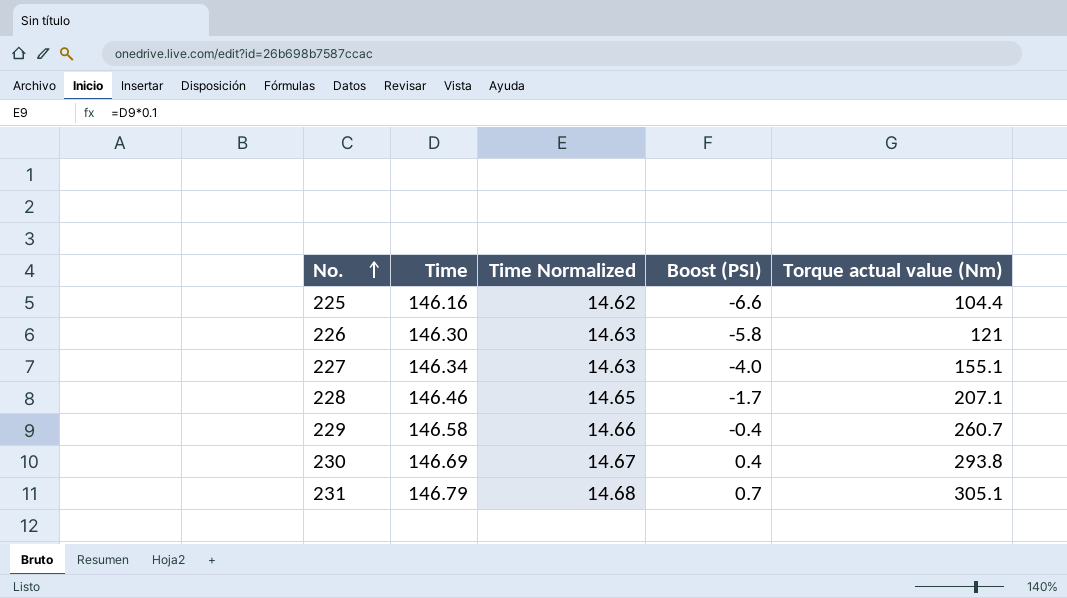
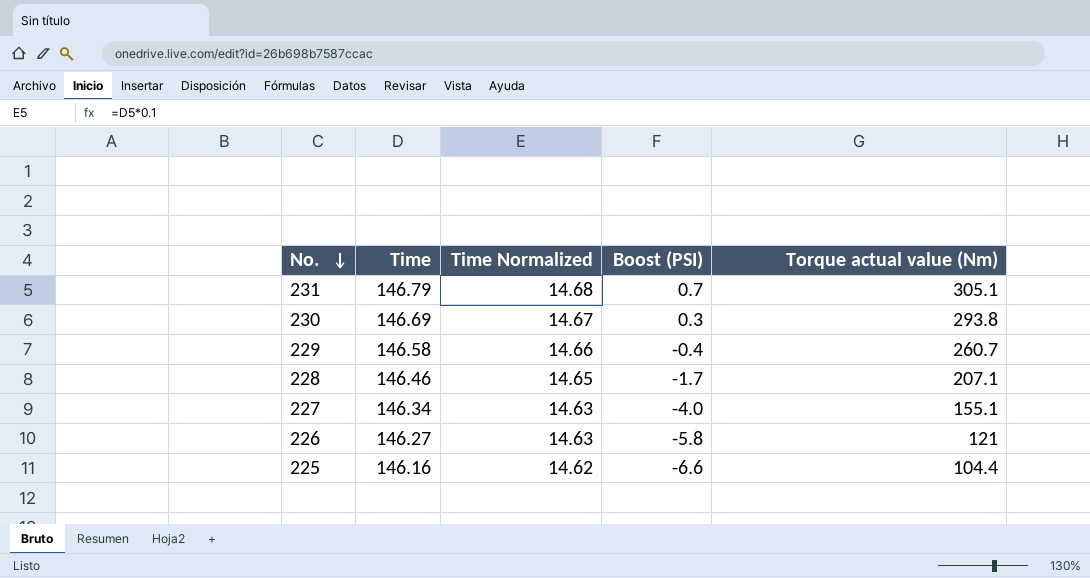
row order: No. ascending -> No. descending
230 | Boost (PSI): 0.4 -> 0.3
226 | Time: 146.30 -> 146.27

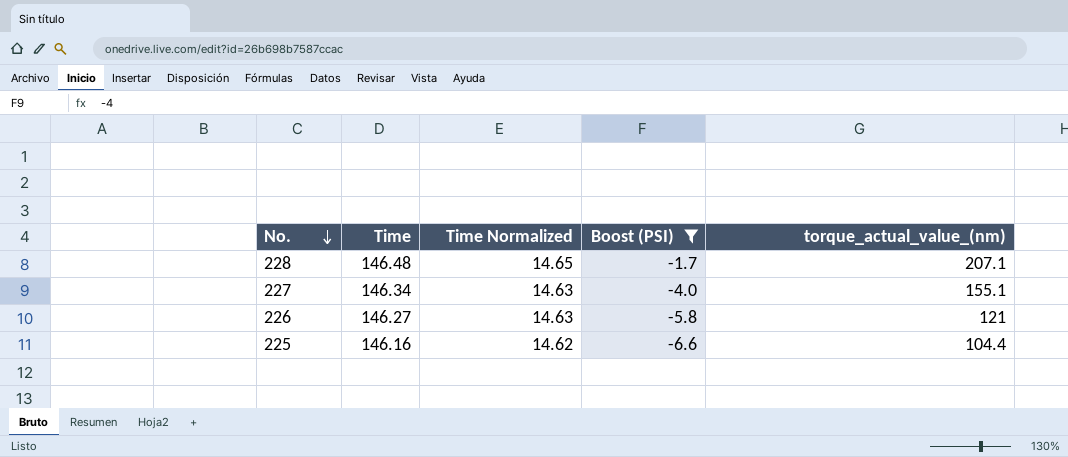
filter: none -> Boost (PSI) <= -1.7
column name: Torque actual value (Nm) -> torque_actual_value_(nm)
228 | Time: 146.46 -> 146.48

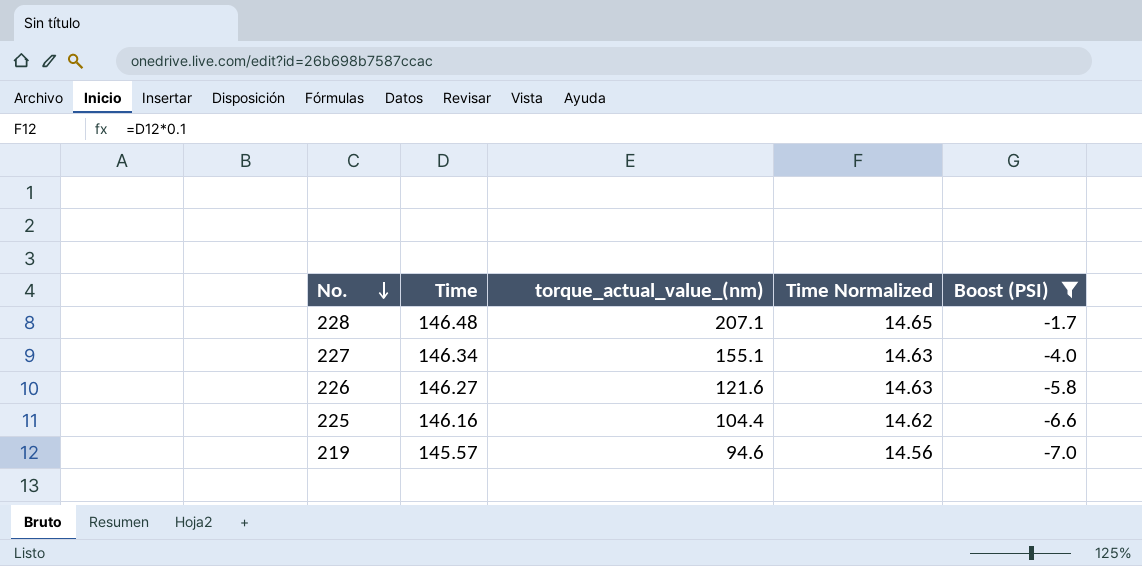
column torque_actual_value_(nm) | position: 5 -> 3
226 | torque_actual_value_(nm): 121 -> 121.6
row 219: none -> 145.57 | 94.6 | 14.56 | -7.0

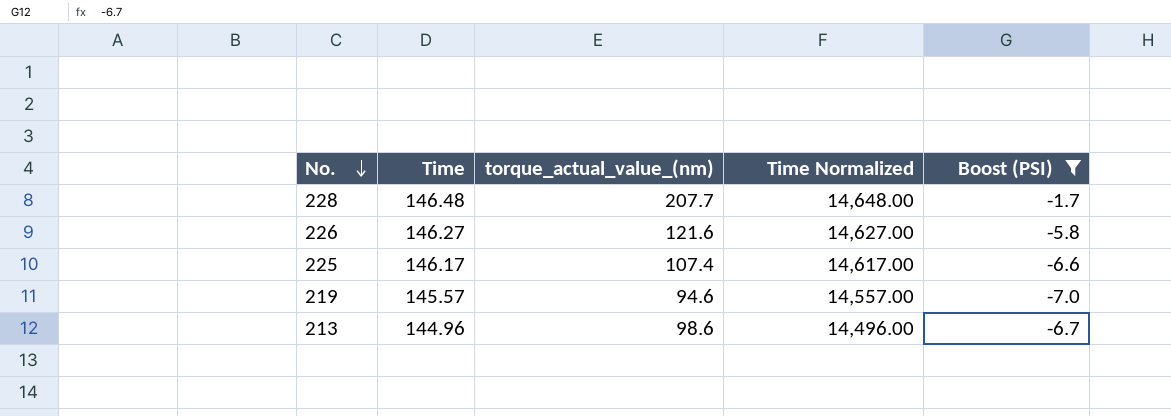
column Time Normalized | formula: [Time] * 0.1 -> [Time] * 100
row 227: 146.34 | 155.1 | 14.63 | -4.0 -> none
228 | torque_actual_value_(nm): 207.1 -> 207.7
225 | Time: 146.16 -> 146.17
225 | torque_actual_value_(nm): 104.4 -> 107.4
row 213: none -> 144.96 | 98.6 | 14,496.00 | -6.7

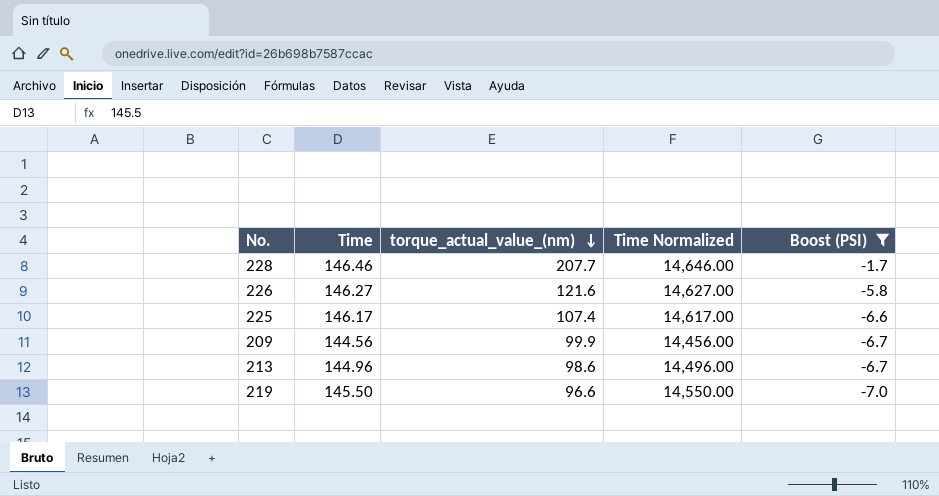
row order: No. descending -> torque_actual_value_(nm) descending
228 | Time: 146.48 -> 146.46
228 | Time Normalized: 14,648.00 -> 14,646.00
row 209: none -> 144.56 | 99.9 | 14,456.00 | -6.7
219 | Time: 145.57 -> 145.50
219 | torque_actual_value_(nm): 94.6 -> 96.6
219 | Time Normalized: 14,557.00 -> 14,550.00

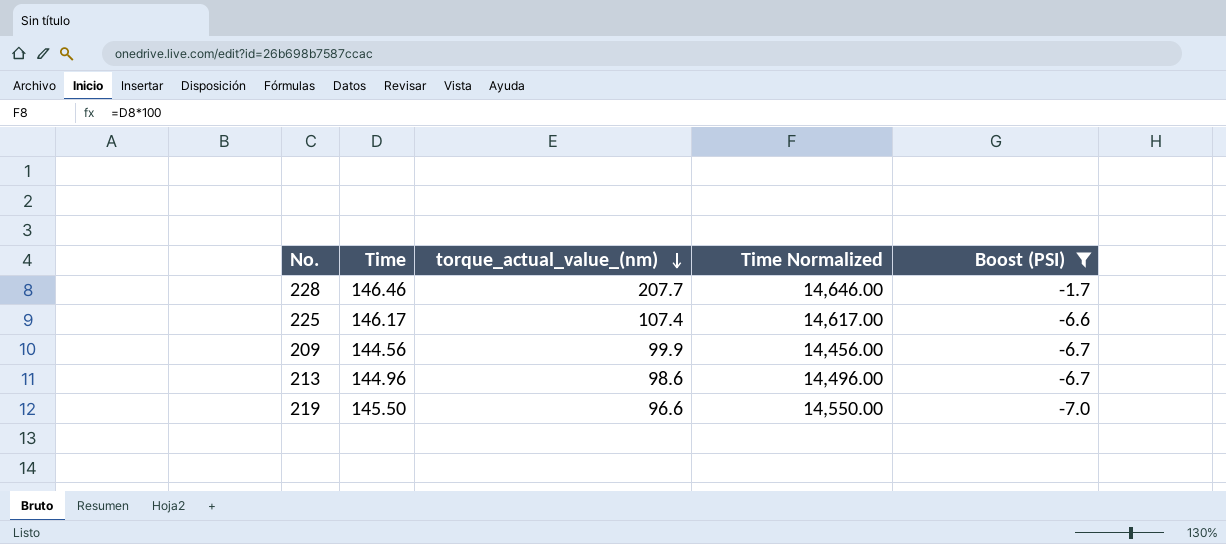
row 226: 146.27 | 121.6 | 14,627.00 | -5.8 -> none

